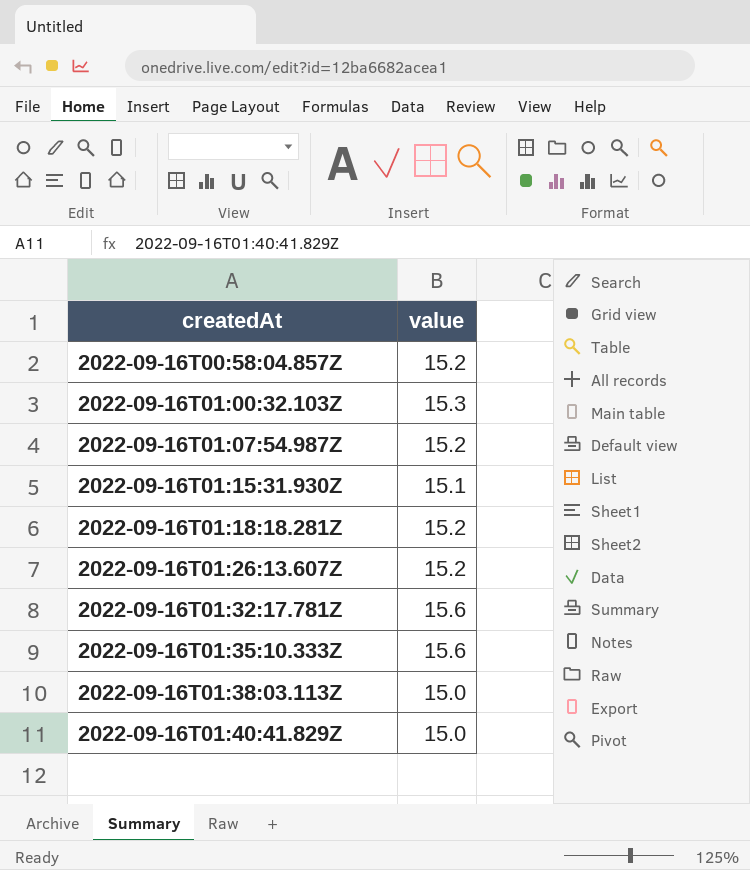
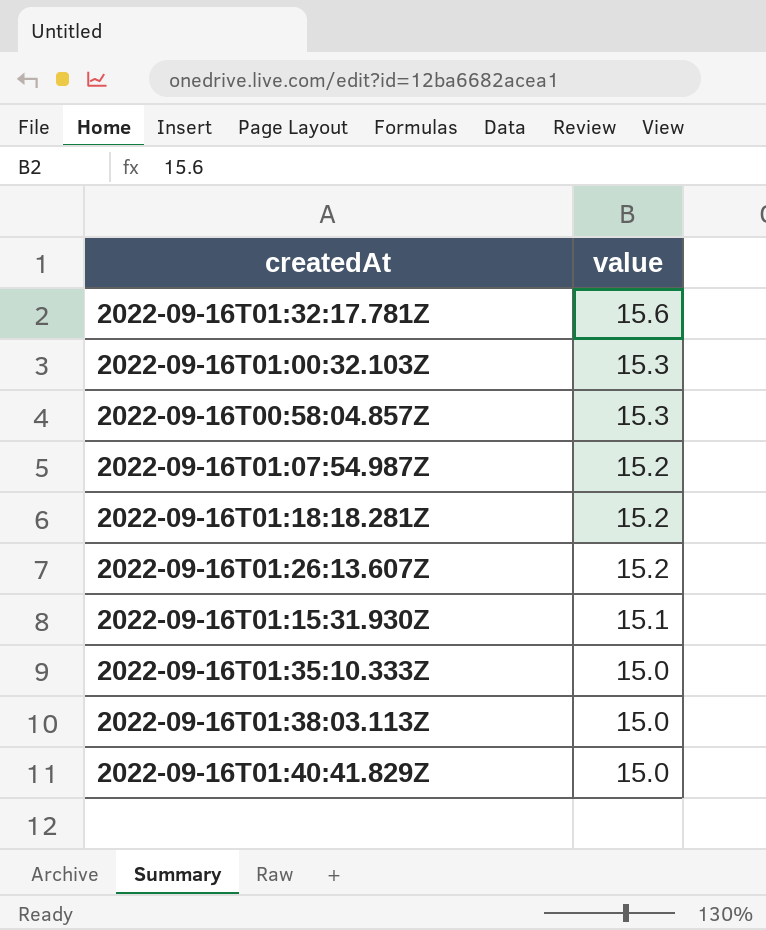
row order: createdAt ascending -> value descending
2022-09-16T00:58:04.857Z | value: 15.2 -> 15.3
2022-09-16T01:35:10.333Z | value: 15.6 -> 15.0

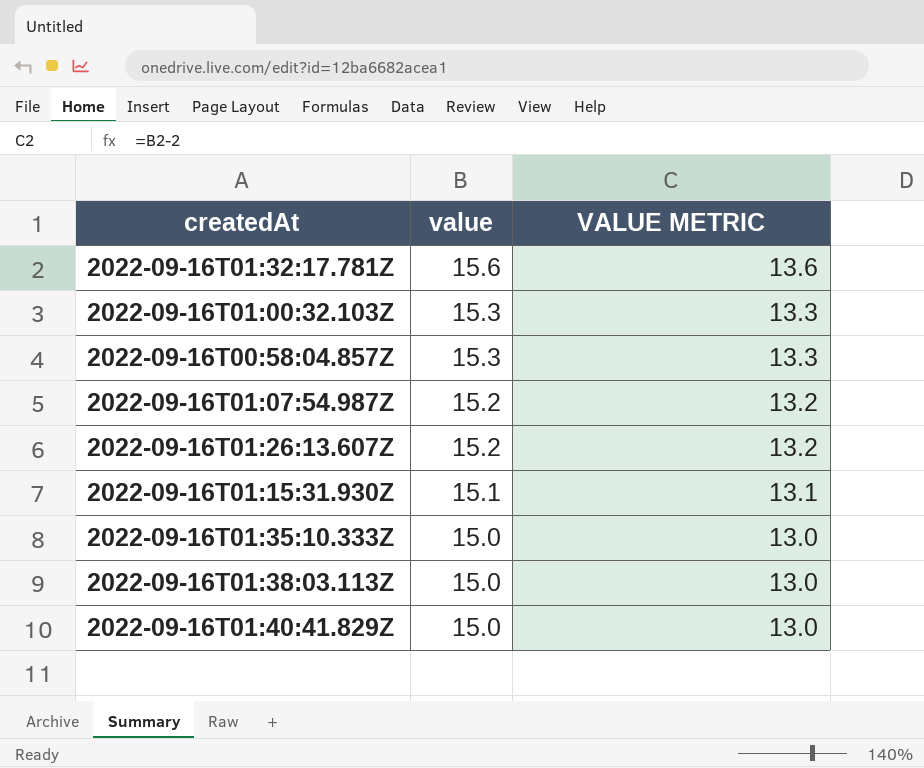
column VALUE METRIC | formula: none -> [value] - 2
row 2022-09-16T01:18:18.281Z: 15.2 -> none

